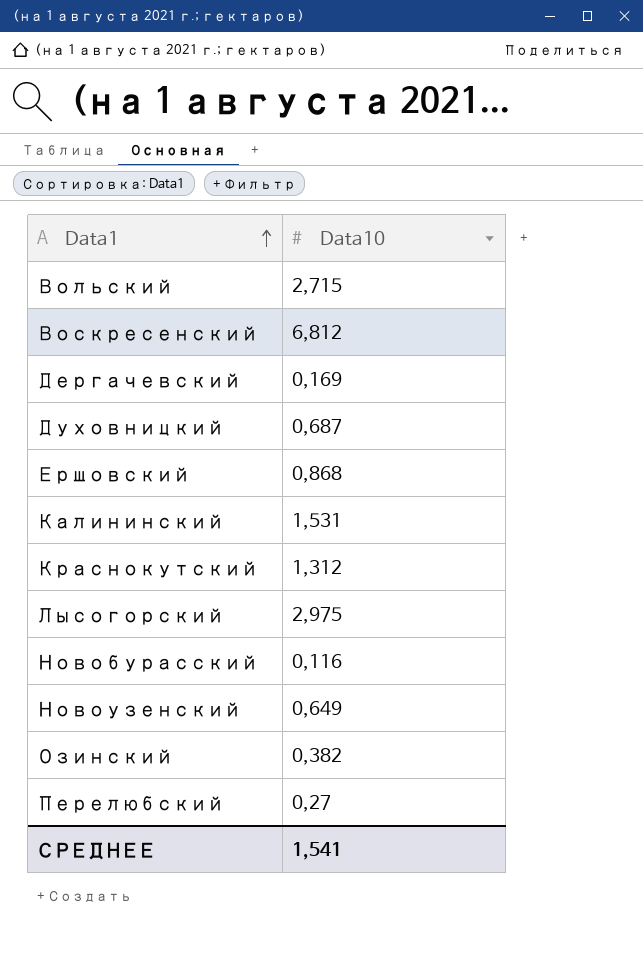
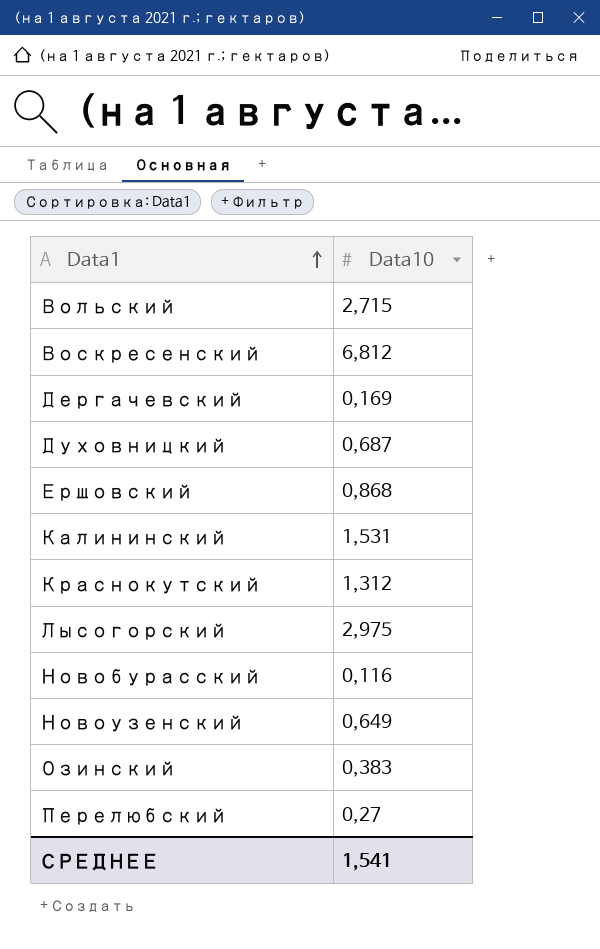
Озинский | Data10: 0,382 -> 0,383

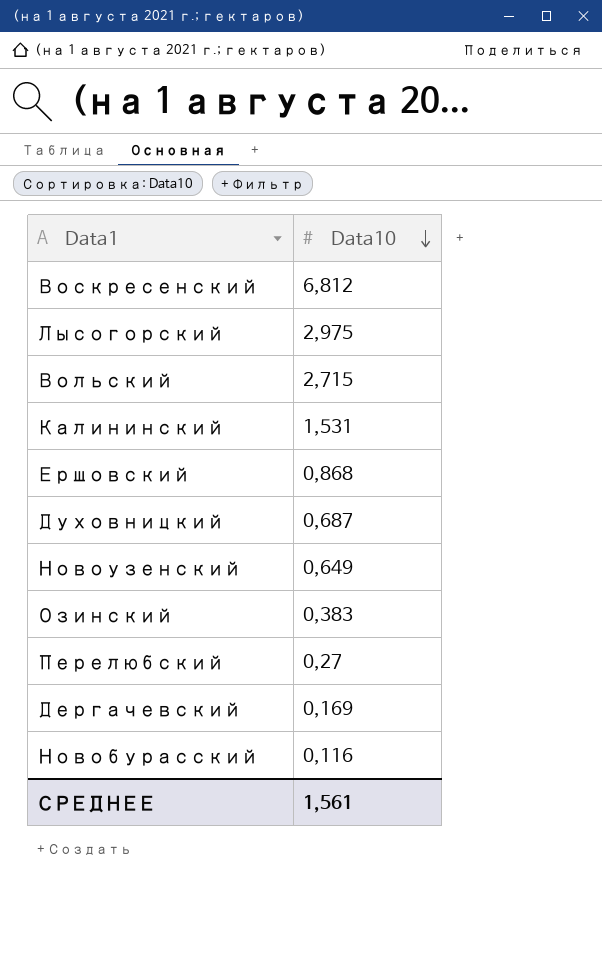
row order: Data1 ascending -> Data10 descending
row Краснокутский: 1,312 -> none
СРЕДНЕЕ | Data10: 1,541 -> 1,561

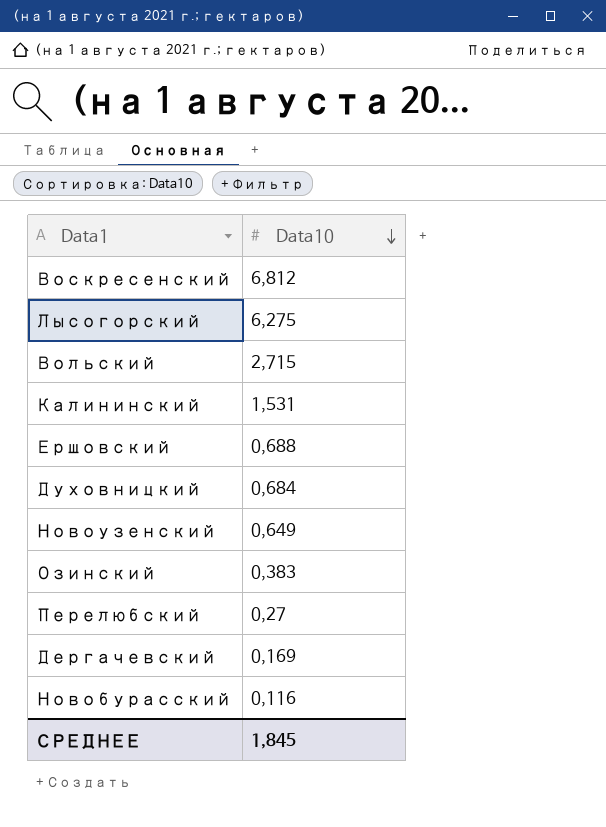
Лысогорский | Data10: 2,975 -> 6,275
Ершовский | Data10: 0,868 -> 0,688
Духовницкий | Data10: 0,687 -> 0,684
СРЕДНЕЕ | Data10: 1,561 -> 1,845

